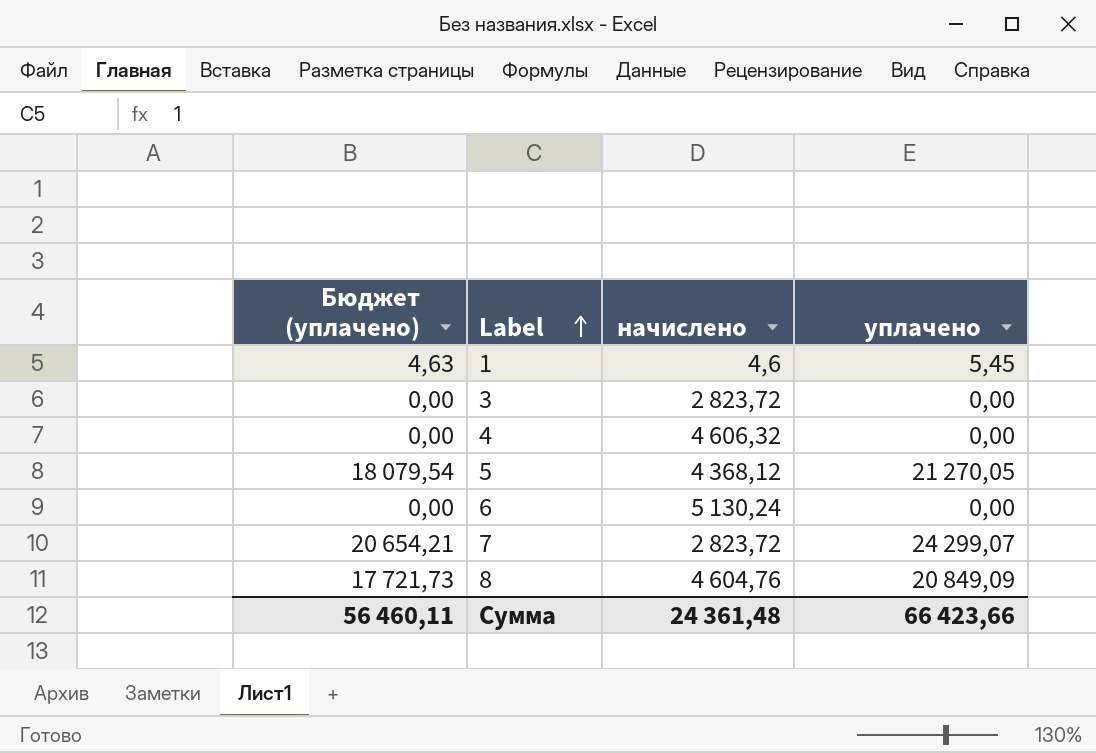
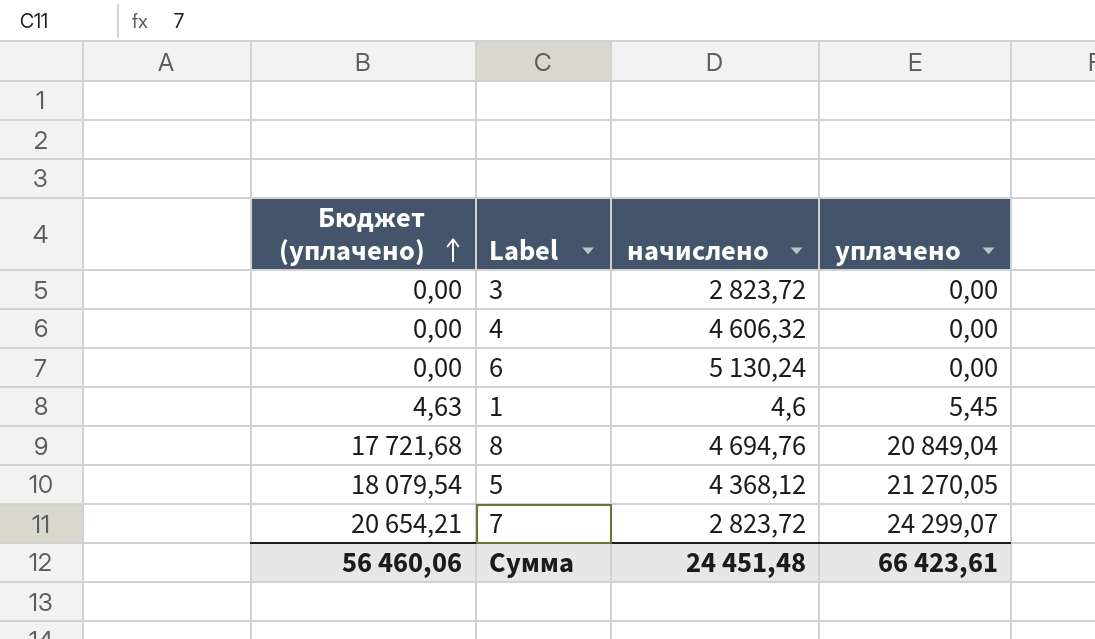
row order: Label ascending -> Бюджет (уплачено) ascending
8 | Бюджет (уплачено): 17 721,73 -> 17 721,68
8 | начислено: 4 604,76 -> 4 694,76
8 | уплачено: 20 849,09 -> 20 849,04
Сумма | Бюджет (уплачено): 56 460,11 -> 56 460,06
Сумма | начислено: 24 361,48 -> 24 451,48
Сумма | уплачено: 66 423,66 -> 66 423,61

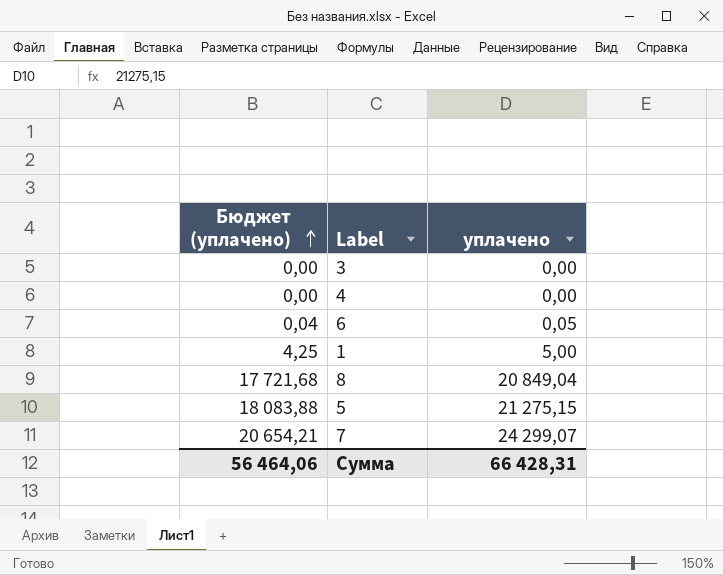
column начислено | position: 3 -> none
6 | Бюджет (уплачено): 0,00 -> 0,04
6 | уплачено: 0,00 -> 0,05
1 | Бюджет (уплачено): 4,63 -> 4,25
1 | уплачено: 5,45 -> 5,00
5 | Бюджет (уплачено): 18 079,54 -> 18 083,88
5 | уплачено: 21 270,05 -> 21 275,15
Сумма | Бюджет (уплачено): 56 460,06 -> 56 464,06
Сумма | уплачено: 66 423,61 -> 66 428,31

